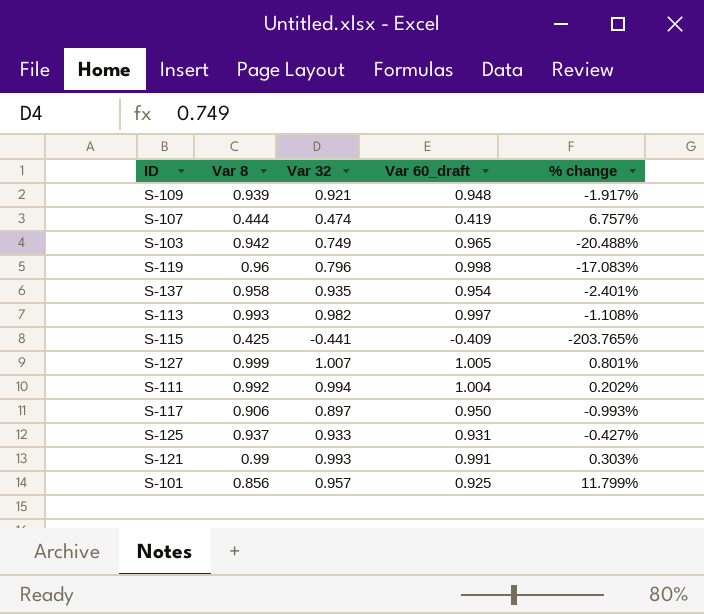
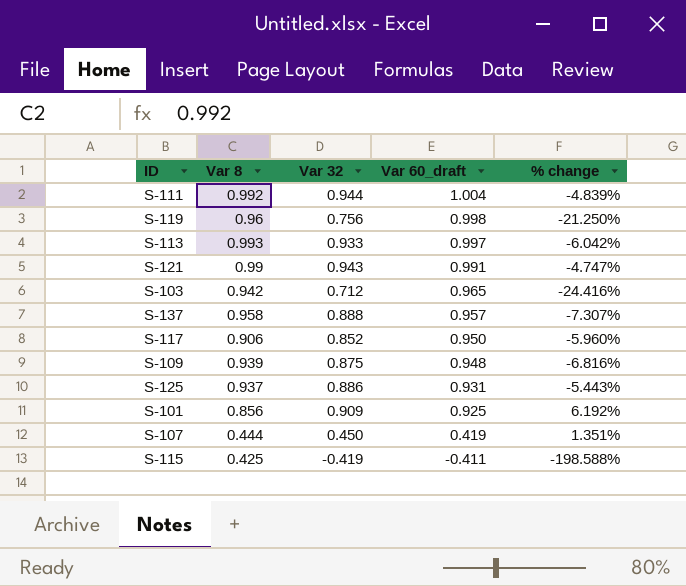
row order: none -> Var 60_draft descending
row S-127: 0.999 | 1.007 | 1.005 | 0.801% -> none
S-111 | Var 32: 0.994 -> 0.944
S-111 | % change: 0.202% -> -4.839%
S-119 | Var 32: 0.796 -> 0.756
S-119 | % change: -17.083% -> -21.250%
S-113 | Var 32: 0.982 -> 0.933
S-113 | % change: -1.108% -> -6.042%
S-121 | Var 32: 0.993 -> 0.943
S-121 | % change: 0.303% -> -4.747%
S-103 | Var 32: 0.749 -> 0.712
S-103 | % change: -20.488% -> -24.416%
S-137 | Var 32: 0.935 -> 0.888
S-137 | Var 60_draft: 0.954 -> 0.957
S-137 | % change: -2.401% -> -7.307%
S-117 | Var 32: 0.897 -> 0.852
S-117 | % change: -0.993% -> -5.960%
S-109 | Var 32: 0.921 -> 0.875
S-109 | % change: -1.917% -> -6.816%
S-125 | Var 32: 0.933 -> 0.886
S-125 | % change: -0.427% -> -5.443%
S-101 | Var 32: 0.957 -> 0.909
S-101 | % change: 11.799% -> 6.192%
S-107 | Var 32: 0.474 -> 0.450
S-107 | % change: 6.757% -> 1.351%
S-115 | Var 32: -0.441 -> -0.419
S-115 | Var 60_draft: -0.409 -> -0.411
S-115 | % change: -203.765% -> -198.588%

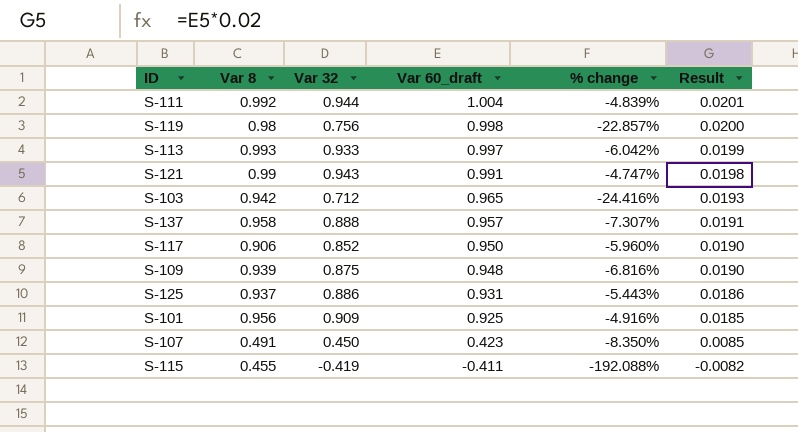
column Result | formula: none -> [Var 60_draft] * 0.02
S-119 | Var 8: 0.96 -> 0.98
S-119 | % change: -21.250% -> -22.857%
S-101 | Var 8: 0.856 -> 0.956
S-101 | % change: 6.192% -> -4.916%
S-107 | Var 8: 0.444 -> 0.491
S-107 | Var 60_draft: 0.419 -> 0.423
S-107 | % change: 1.351% -> -8.350%
S-115 | Var 8: 0.425 -> 0.455
S-115 | % change: -198.588% -> -192.088%

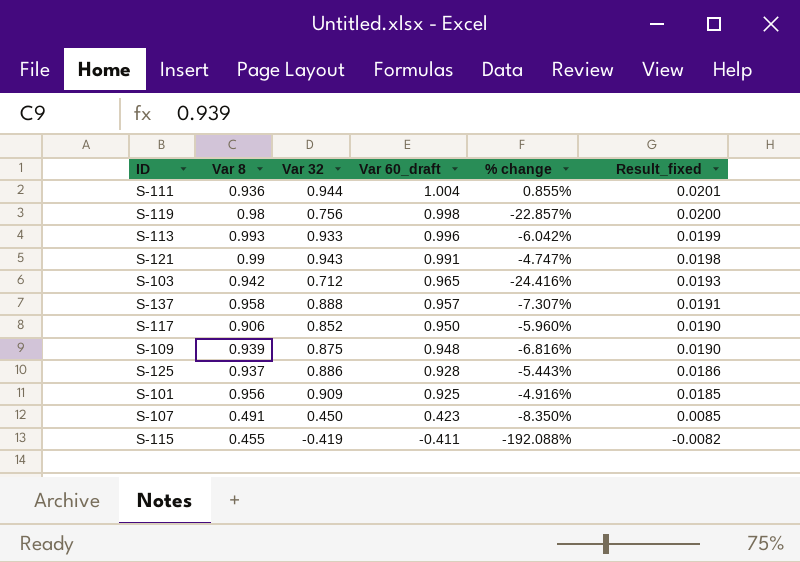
column name: Result -> Result_fixed
S-111 | Var 8: 0.992 -> 0.936
S-111 | % change: -4.839% -> 0.855%
S-113 | Var 60_draft: 0.997 -> 0.996
S-125 | Var 60_draft: 0.931 -> 0.928

